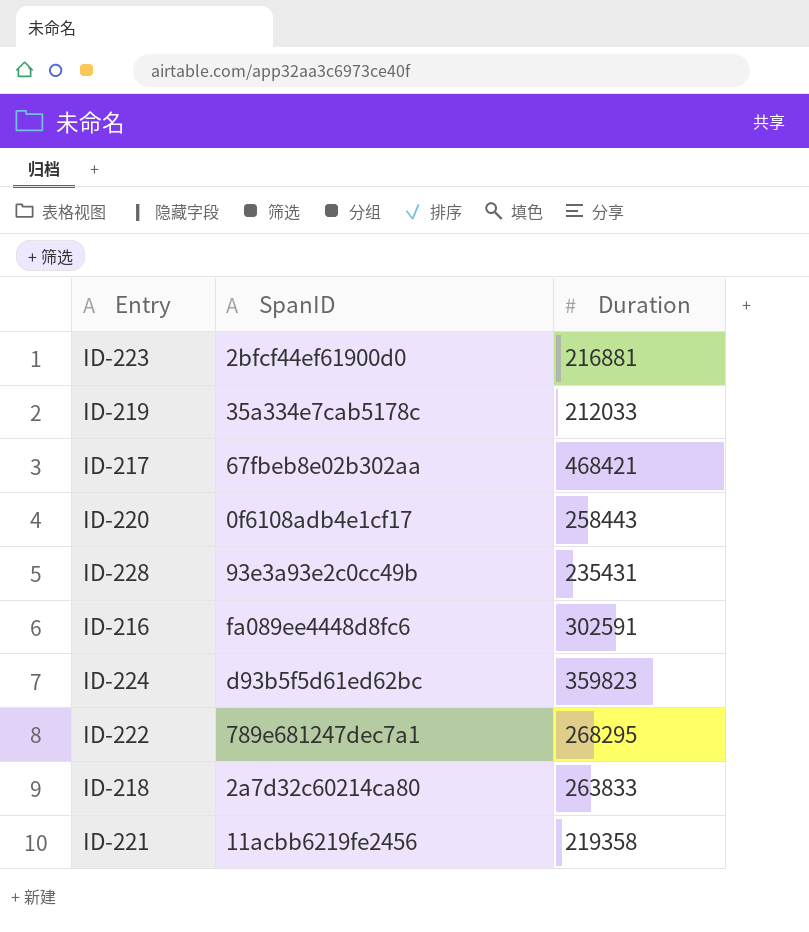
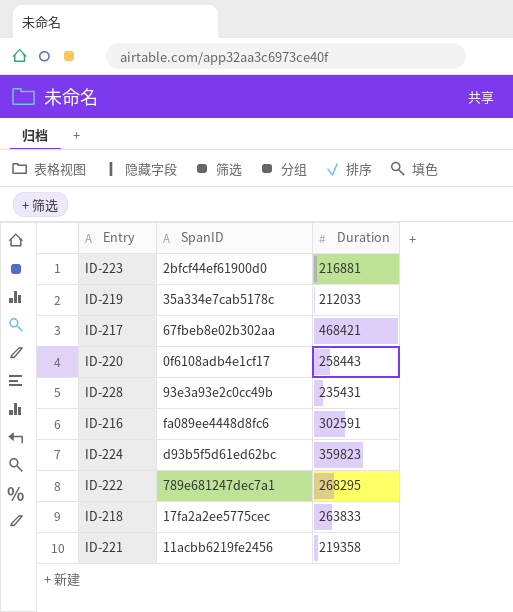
ID-218 | SpanID: 2a7d32c60214ca80 -> 17fa2a2ee5775cec

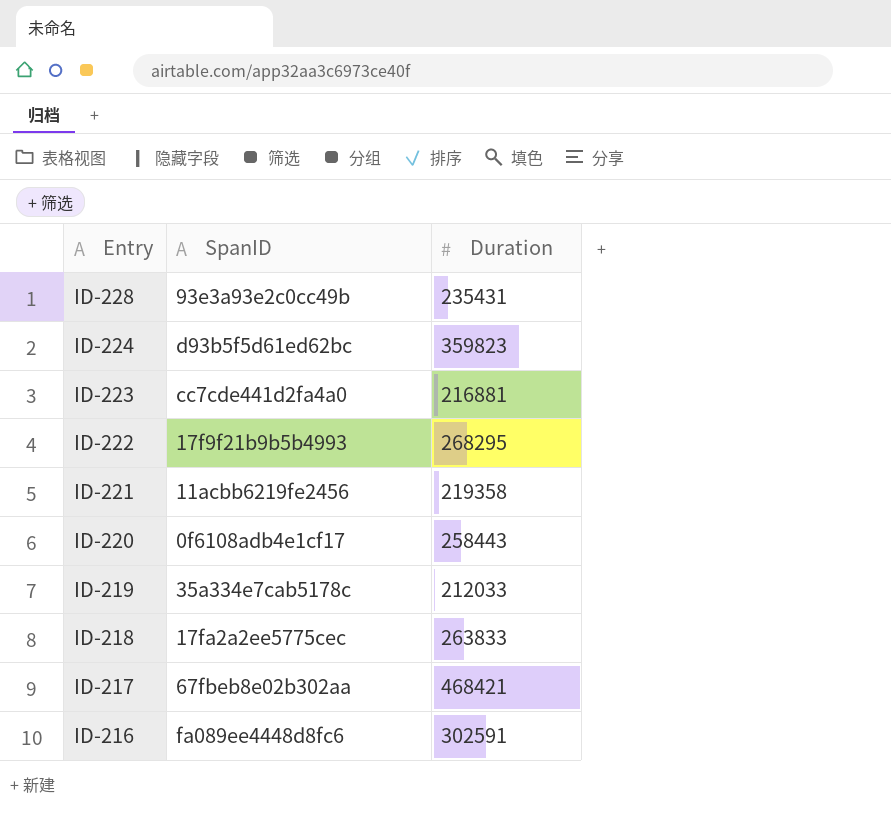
row order: none -> Entry descending
ID-223 | SpanID: 2bfcf44ef61900d0 -> cc7cde441d2fa4a0
ID-222 | SpanID: 789e681247dec7a1 -> 17f9f21b9b5b4993

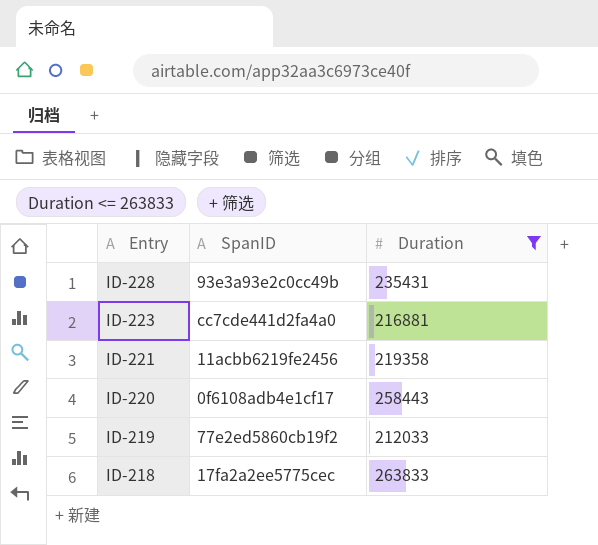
filter: none -> Duration <= 263833
ID-219 | SpanID: 35a334e7cab5178c -> 77e2ed5860cb19f2

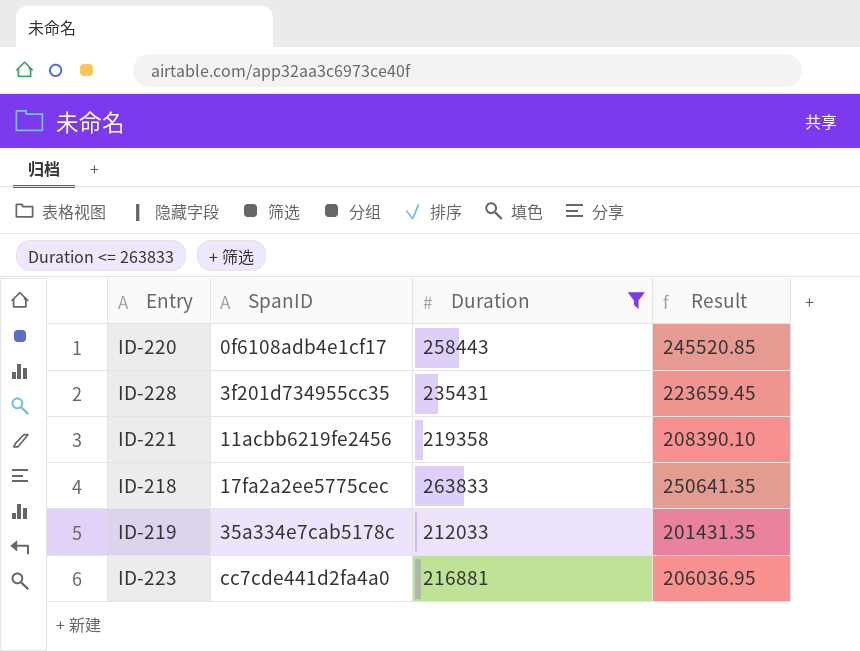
row order: Entry descending -> SpanID ascending
column Result | formula: none -> [Duration] * 0.95
ID-228 | SpanID: 93e3a93e2c0cc49b -> 3f201d734955cc35
ID-219 | SpanID: 77e2ed5860cb19f2 -> 35a334e7cab5178c

